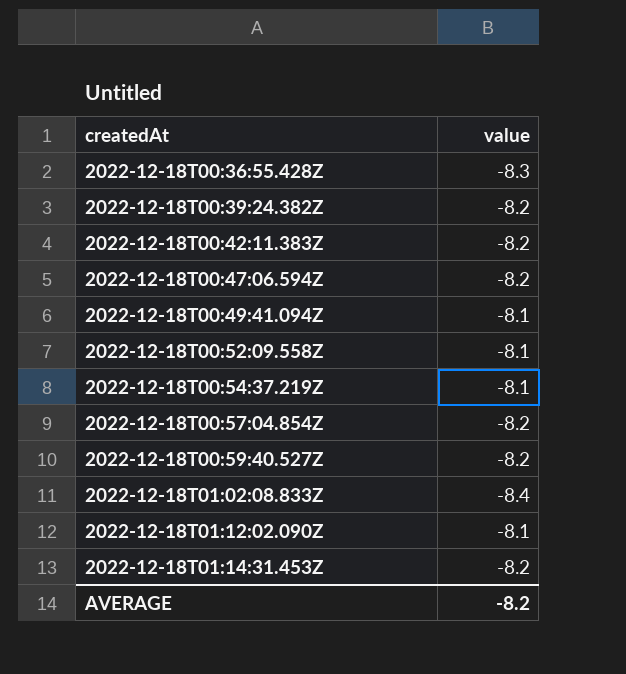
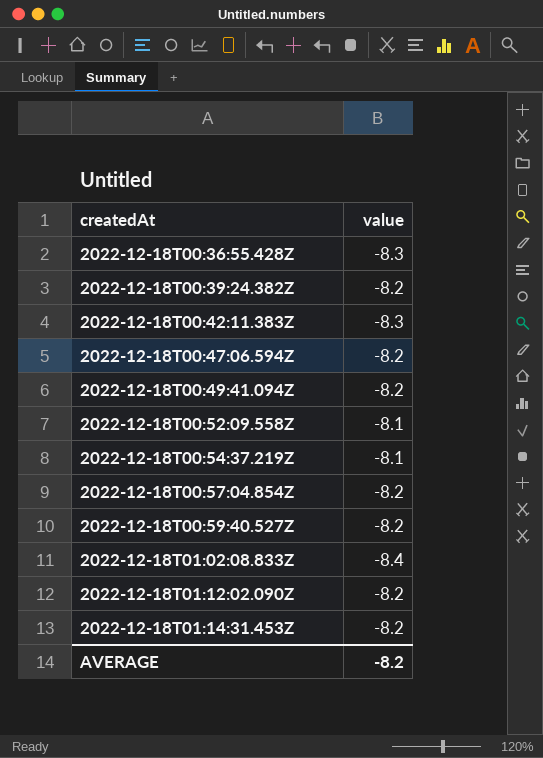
2022-12-18T00:42:11.383Z | value: -8.2 -> -8.3
2022-12-18T00:49:41.094Z | value: -8.1 -> -8.2
2022-12-18T01:12:02.090Z | value: -8.1 -> -8.2

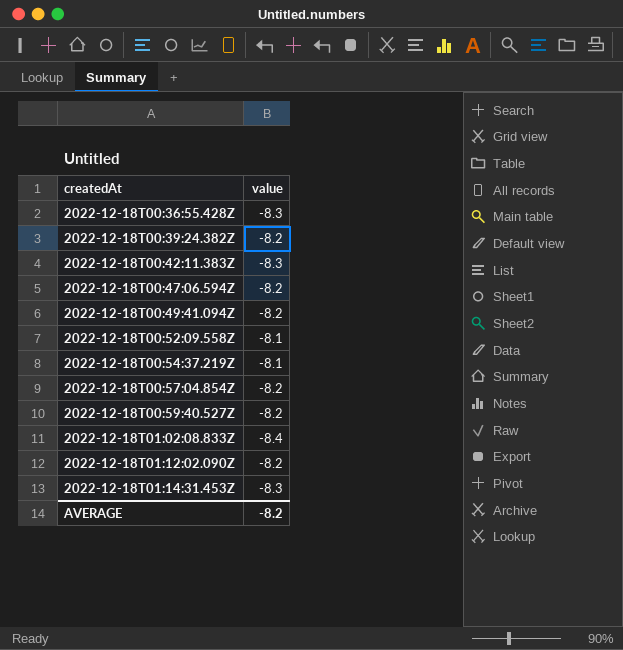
2022-12-18T01:14:31.453Z | value: -8.2 -> -8.3

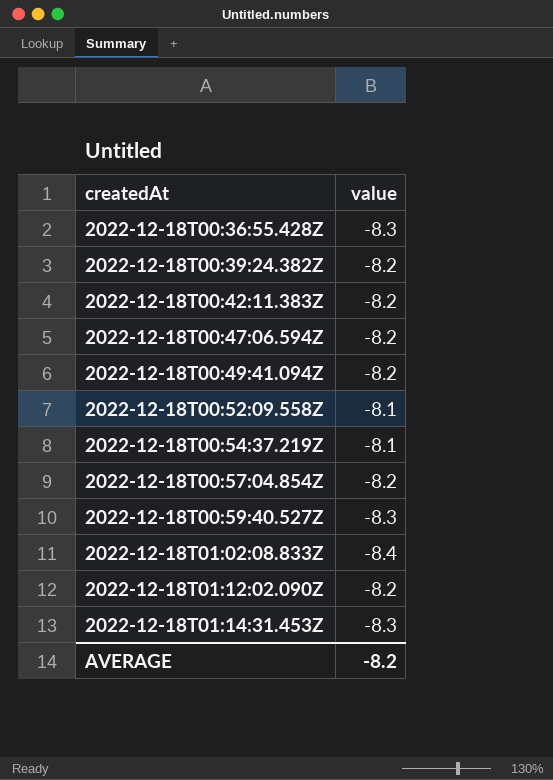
2022-12-18T00:42:11.383Z | value: -8.3 -> -8.2
2022-12-18T00:59:40.527Z | value: -8.2 -> -8.3

